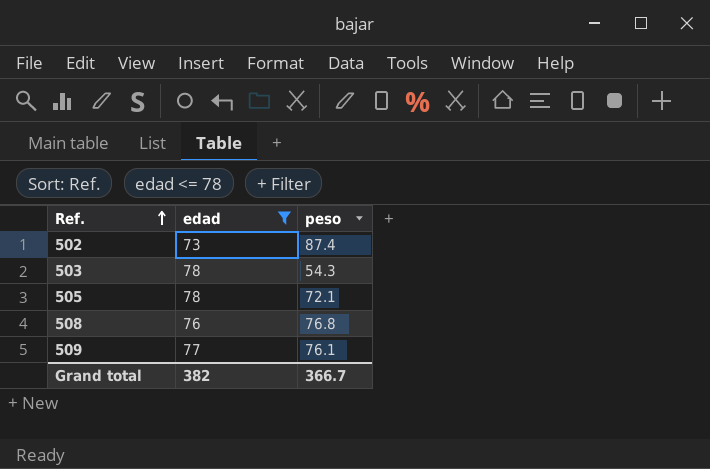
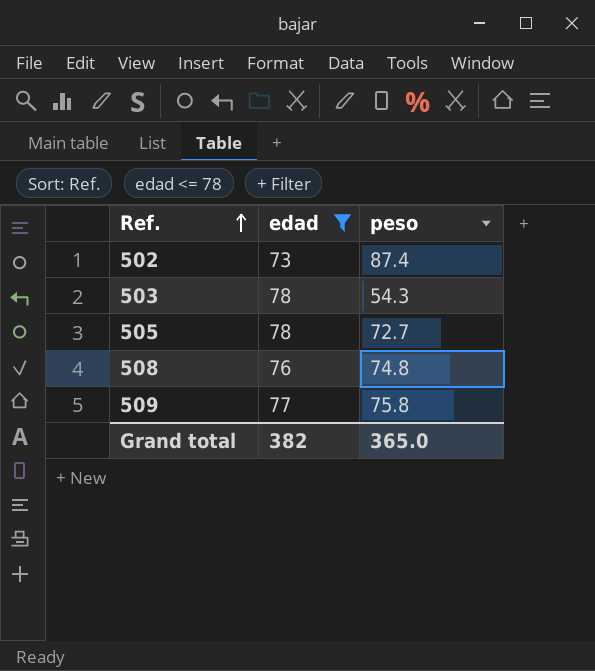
505 | peso: 72.1 -> 72.7
508 | peso: 76.8 -> 74.8
509 | peso: 76.1 -> 75.8
Grand total | peso: 366.7 -> 365.0

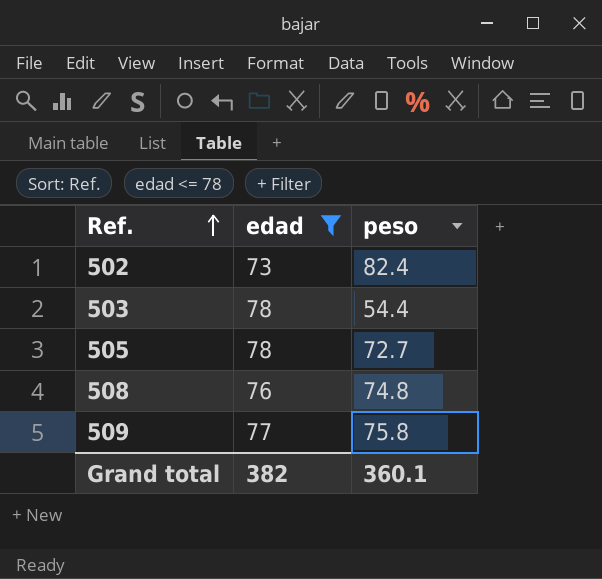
502 | peso: 87.4 -> 82.4
503 | peso: 54.3 -> 54.4
Grand total | peso: 365.0 -> 360.1

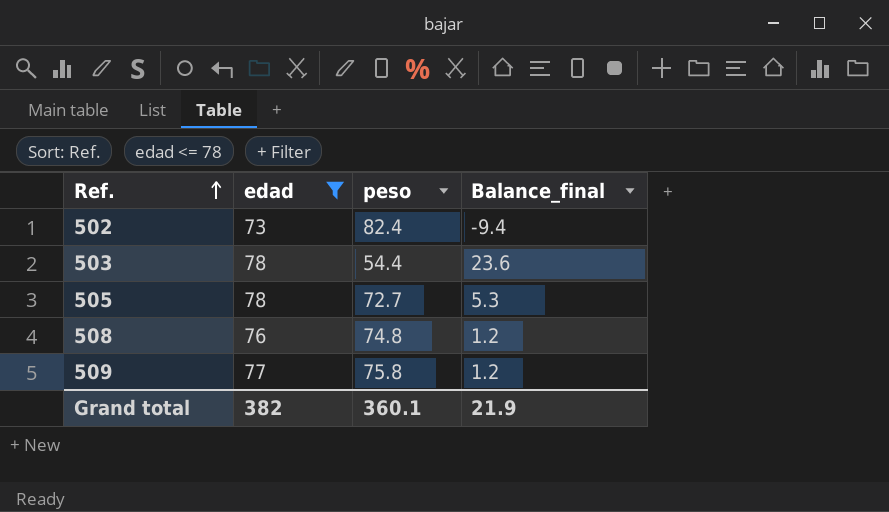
column Balance_final | formula: none -> [edad] - [peso]

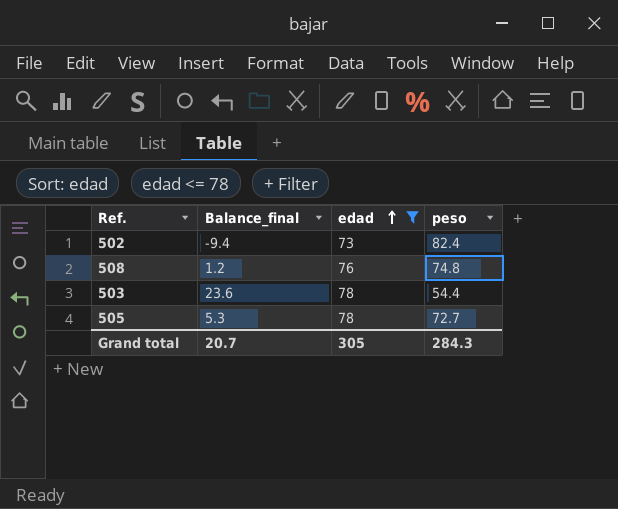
row order: Ref. ascending -> edad ascending
column Balance_final | position: 4 -> 2
row 509: 77 | 75.8 | 1.2 -> none
Grand total | Balance_final: 21.9 -> 20.7
Grand total | edad: 382 -> 305
Grand total | peso: 360.1 -> 284.3

